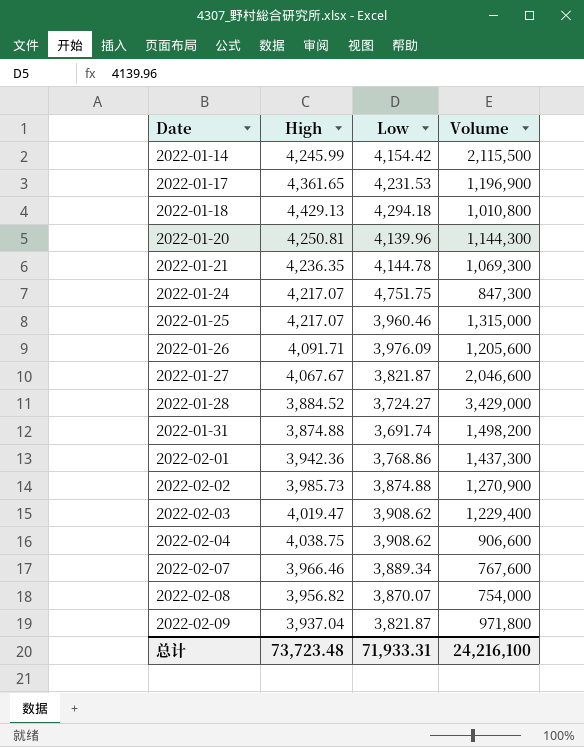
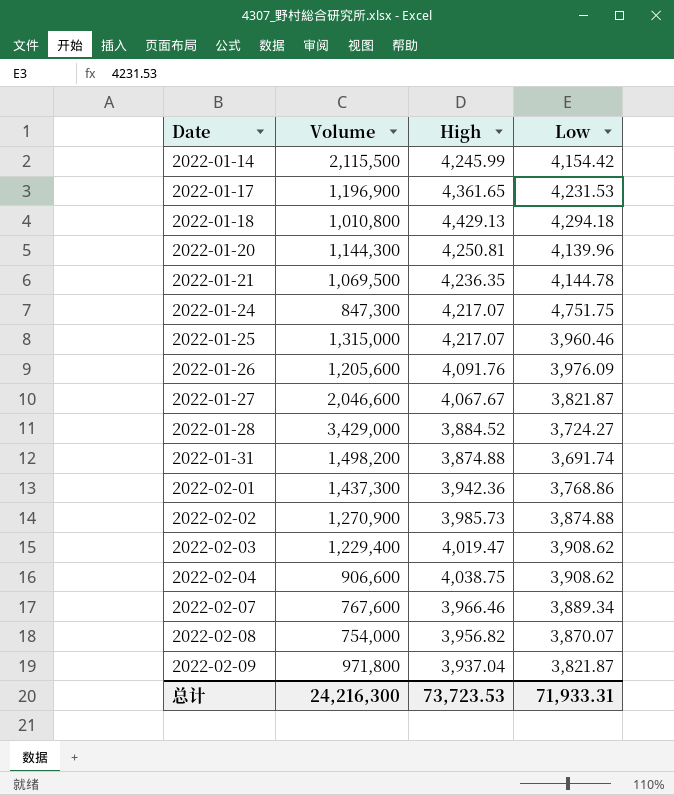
column Volume | position: 4 -> 2
2022-01-21 | Volume: 1,069,300 -> 1,069,500
2022-01-26 | High: 4,091.71 -> 4,091.76
总计 | Volume: 24,216,100 -> 24,216,300
总计 | High: 73,723.48 -> 73,723.53

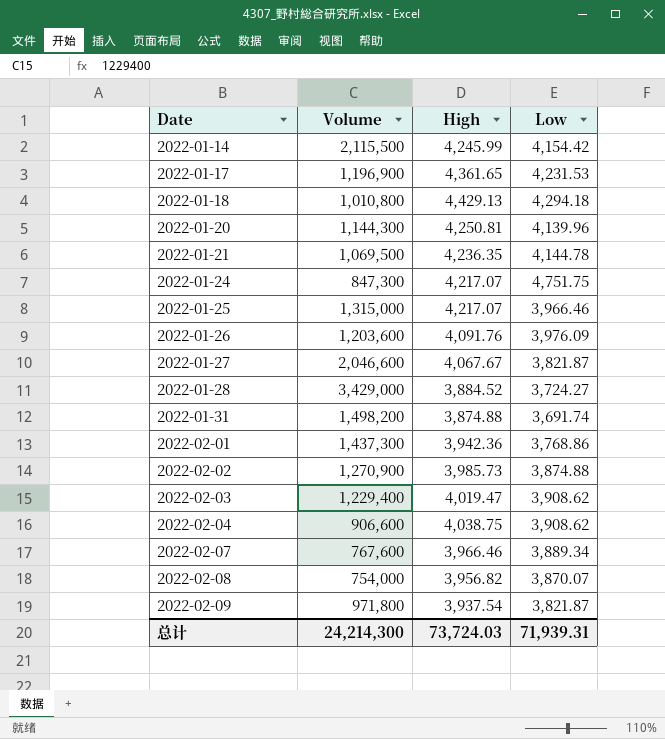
2022-01-25 | Low: 3,960.46 -> 3,966.46
2022-01-26 | Volume: 1,205,600 -> 1,203,600
2022-02-09 | High: 3,937.04 -> 3,937.54
总计 | Volume: 24,216,300 -> 24,214,300
总计 | High: 73,723.53 -> 73,724.03
总计 | Low: 71,933.31 -> 71,939.31

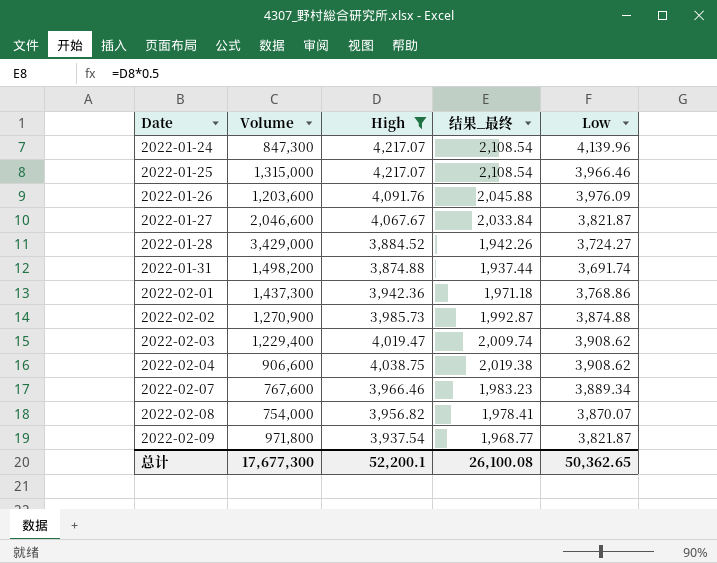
filter: none -> High <= 4,217.07
column 结果_最终 | formula: none -> [High] * 0.5
2022-01-24 | Low: 4,751.75 -> 4,139.96
总计 | Volume: 24,214,300 -> 17,677,300
总计 | High: 73,724.03 -> 52,200.1
总计 | Low: 71,939.31 -> 50,362.65

